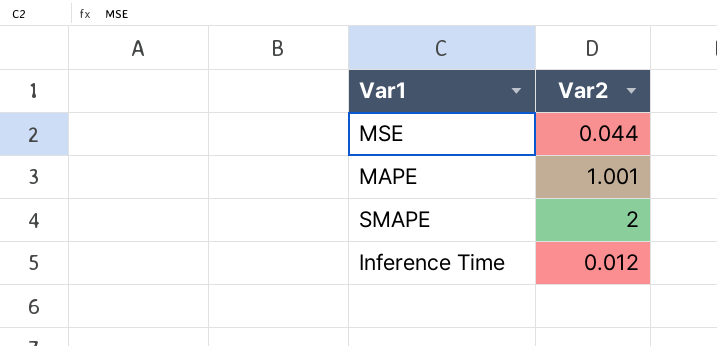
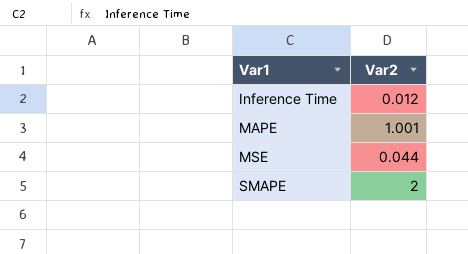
row order: none -> Var1 ascending

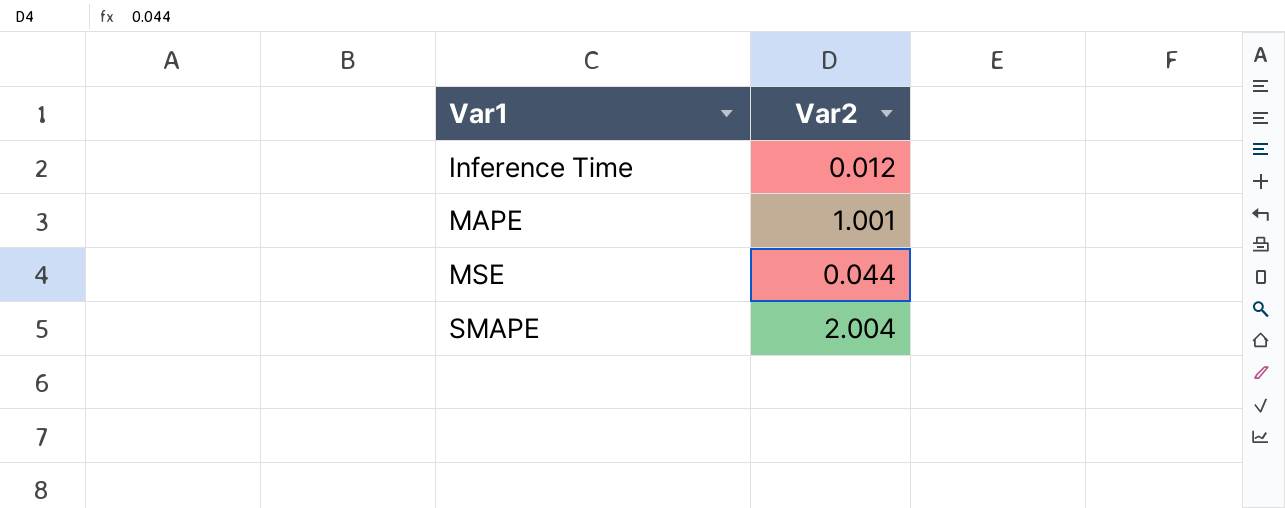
SMAPE | Var2: 2 -> 2.004

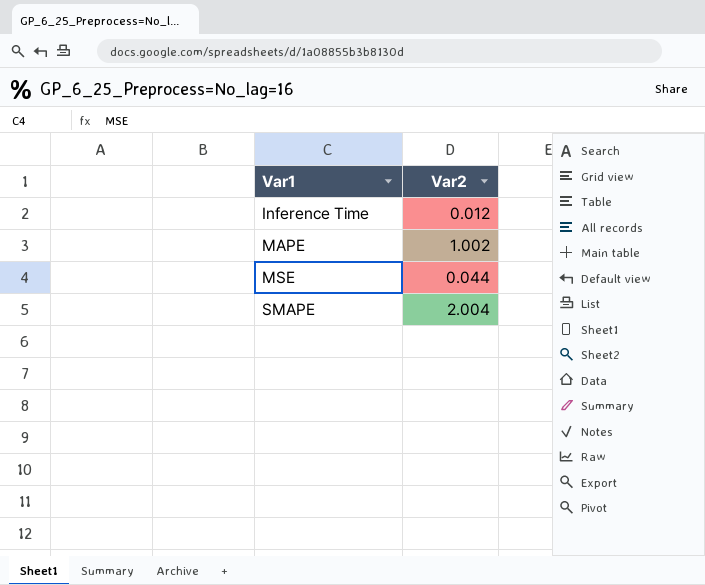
MAPE | Var2: 1.001 -> 1.002

